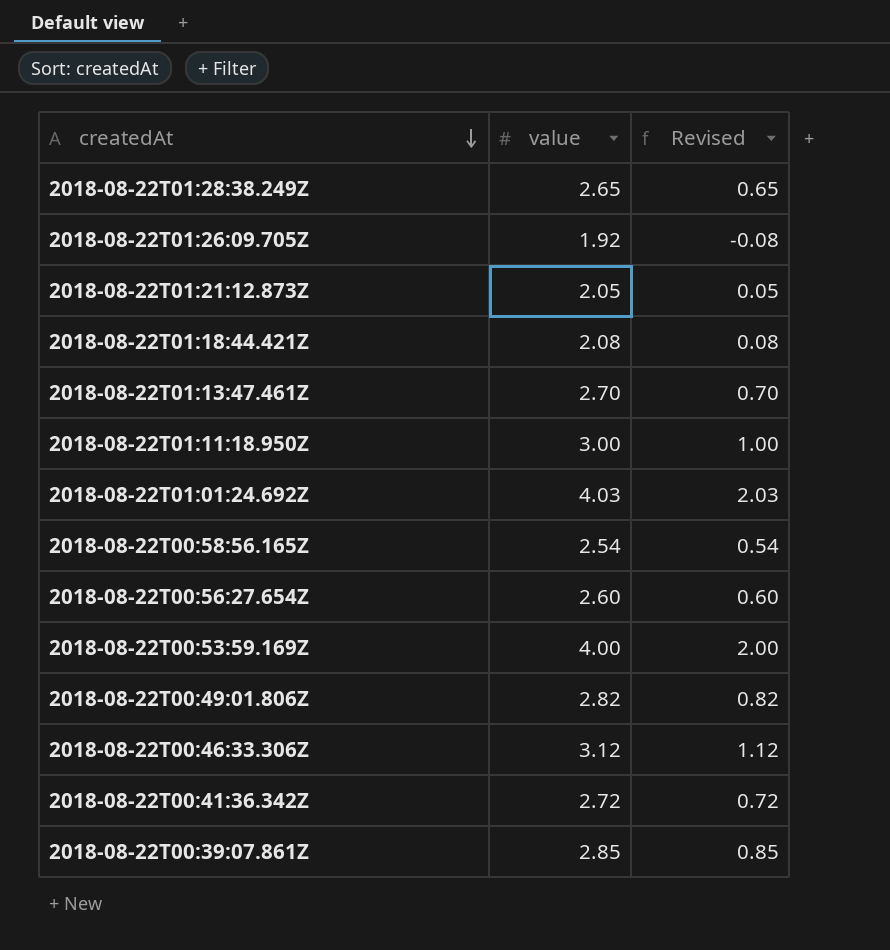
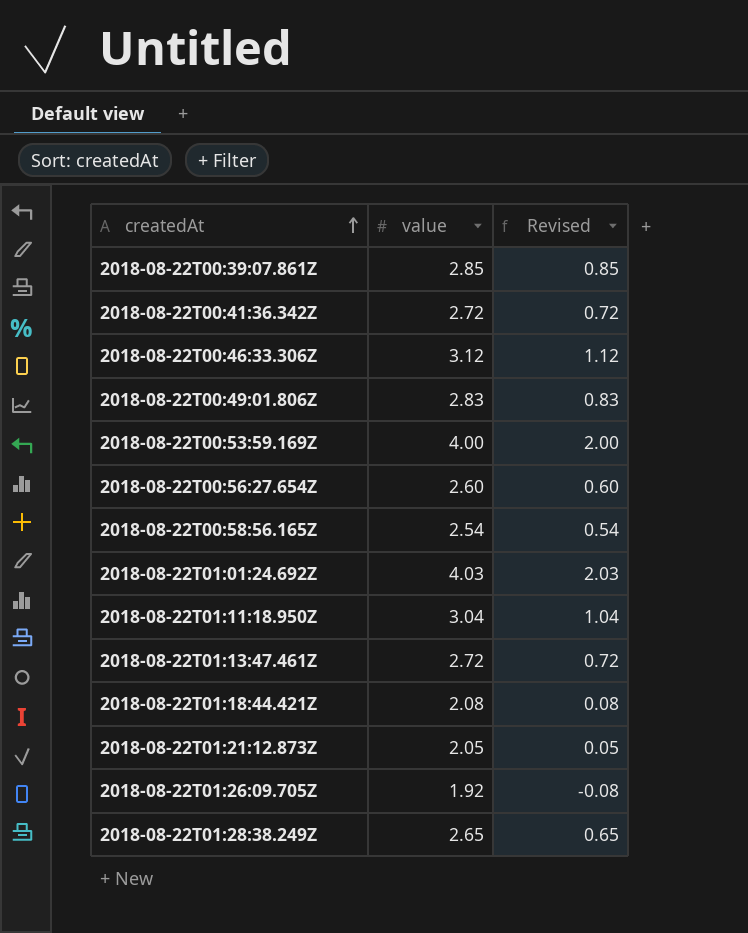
row order: createdAt descending -> createdAt ascending
2018-08-22T00:49:01.806Z | value: 2.82 -> 2.83
2018-08-22T00:49:01.806Z | Revised: 0.82 -> 0.83
2018-08-22T01:11:18.950Z | value: 3.00 -> 3.04
2018-08-22T01:11:18.950Z | Revised: 1.00 -> 1.04
2018-08-22T01:13:47.461Z | value: 2.70 -> 2.72
2018-08-22T01:13:47.461Z | Revised: 0.70 -> 0.72

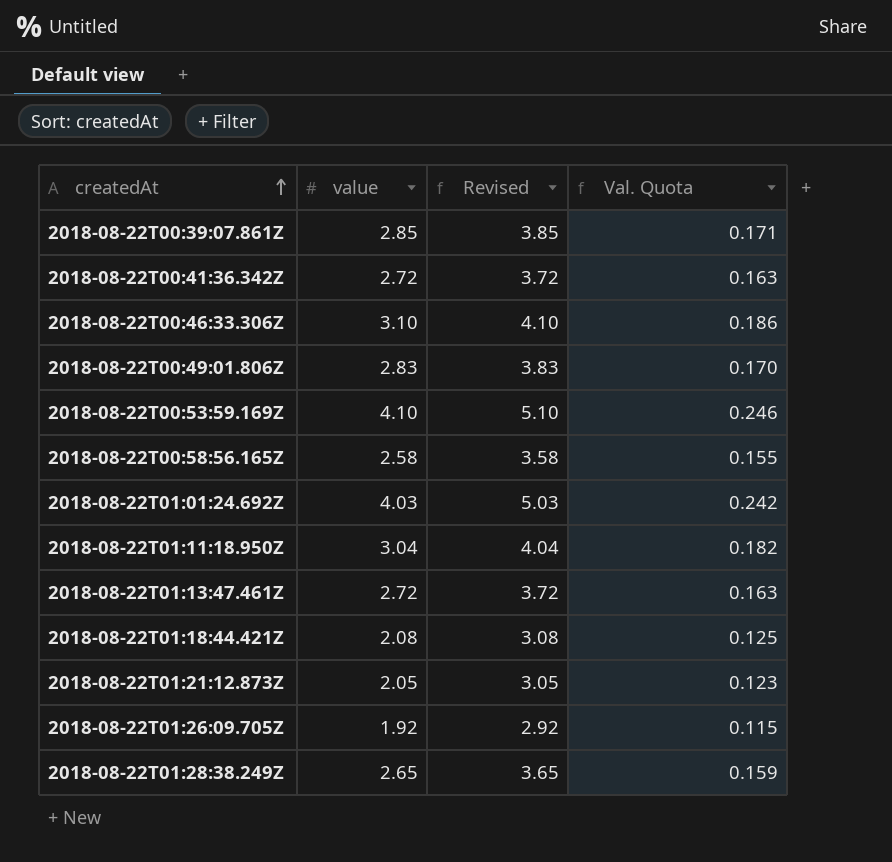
column Revised | formula: [value] - 2 -> [value] + 1
column Val. Quota | formula: none -> [value] * 0.06
row 2018-08-22T00:56:27.654Z: 2.60 | 0.60 -> none
2018-08-22T00:46:33.306Z | value: 3.12 -> 3.10
2018-08-22T00:53:59.169Z | value: 4.00 -> 4.10
2018-08-22T00:58:56.165Z | value: 2.54 -> 2.58

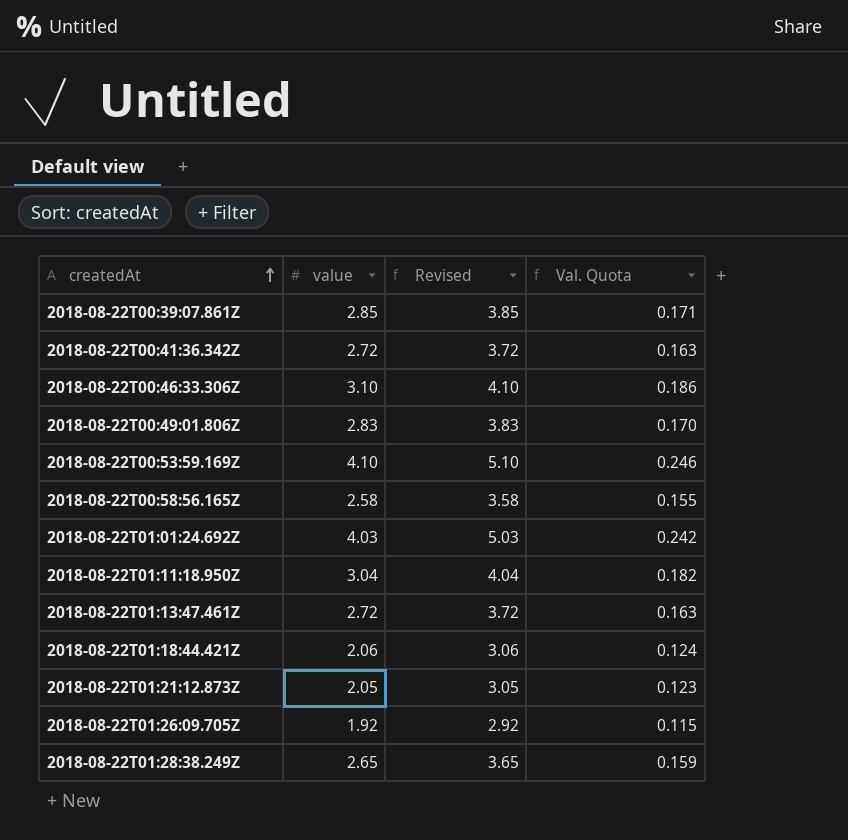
2018-08-22T01:18:44.421Z | value: 2.08 -> 2.06
2018-08-22T01:18:44.421Z | Revised: 3.08 -> 3.06
2018-08-22T01:18:44.421Z | Val. Quota: 0.125 -> 0.124

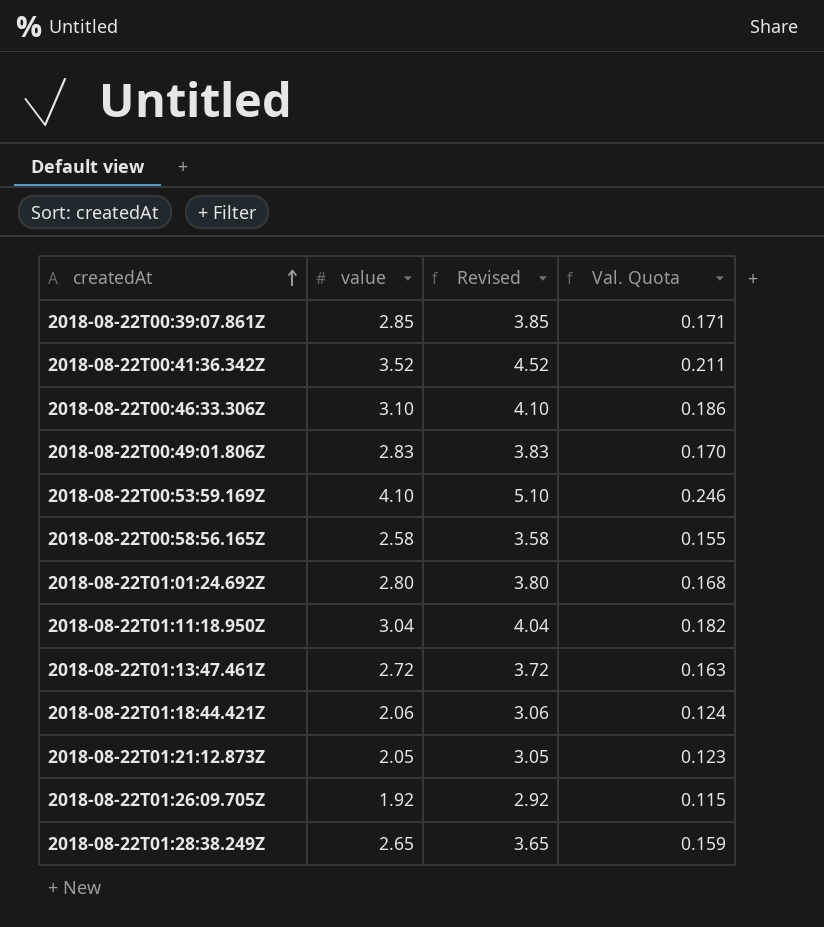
2018-08-22T00:41:36.342Z | value: 2.72 -> 3.52
2018-08-22T00:41:36.342Z | Revised: 3.72 -> 4.52
2018-08-22T00:41:36.342Z | Val. Quota: 0.163 -> 0.211
2018-08-22T01:01:24.692Z | value: 4.03 -> 2.80
2018-08-22T01:01:24.692Z | Revised: 5.03 -> 3.80
2018-08-22T01:01:24.692Z | Val. Quota: 0.242 -> 0.168

